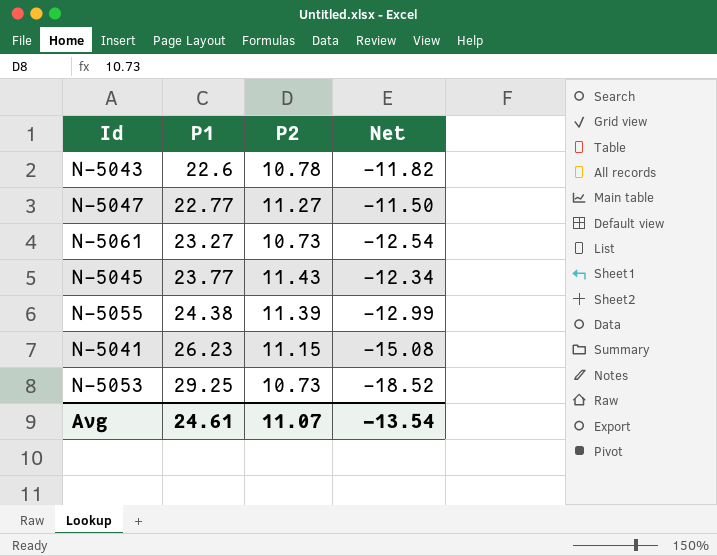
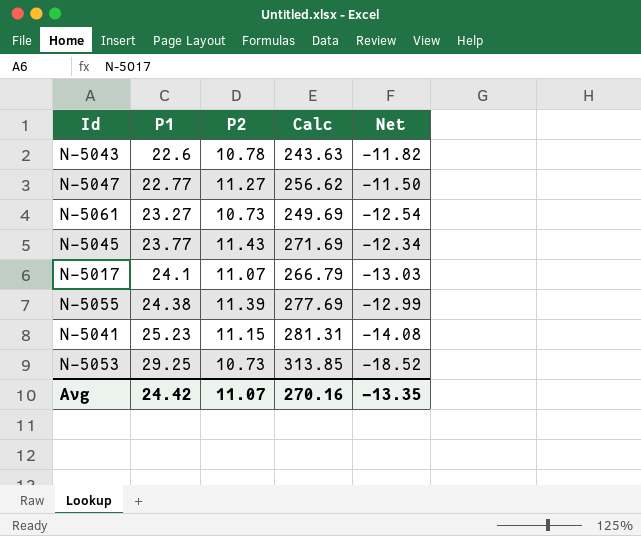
column Calc | formula: none -> [P1] * [P2]
row N-5017: none -> 24.1 | 11.07 | 266.79 | -13.03
N-5041 | P1: 26.23 -> 25.23
N-5041 | Net: -15.08 -> -14.08
Avg | P1: 24.61 -> 24.42
Avg | Net: -13.54 -> -13.35

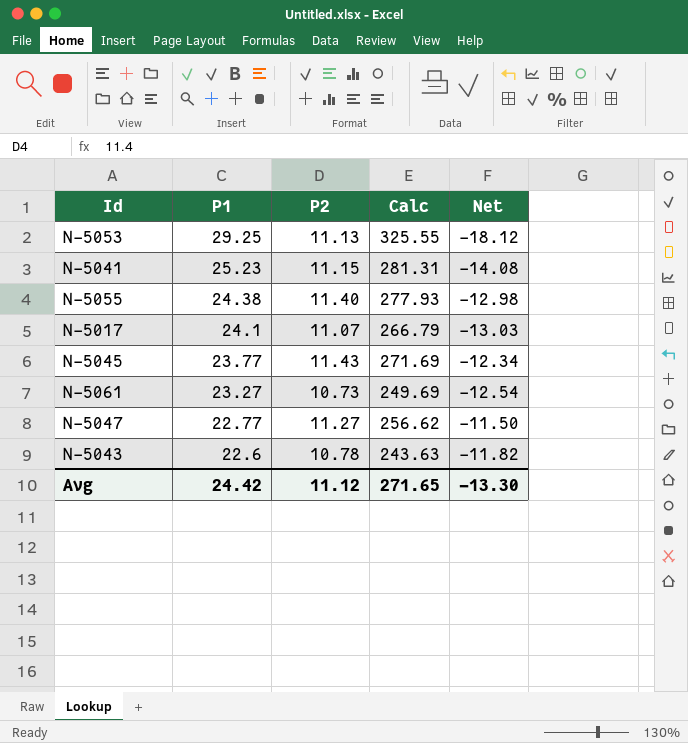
row order: P1 ascending -> P1 descending
N-5053 | P2: 10.73 -> 11.13
N-5053 | Calc: 313.85 -> 325.55
N-5053 | Net: -18.52 -> -18.12
N-5055 | P2: 11.39 -> 11.40
N-5055 | Calc: 277.69 -> 277.93
N-5055 | Net: -12.99 -> -12.98
Avg | P2: 11.07 -> 11.12
Avg | Calc: 270.16 -> 271.65
Avg | Net: -13.35 -> -13.30

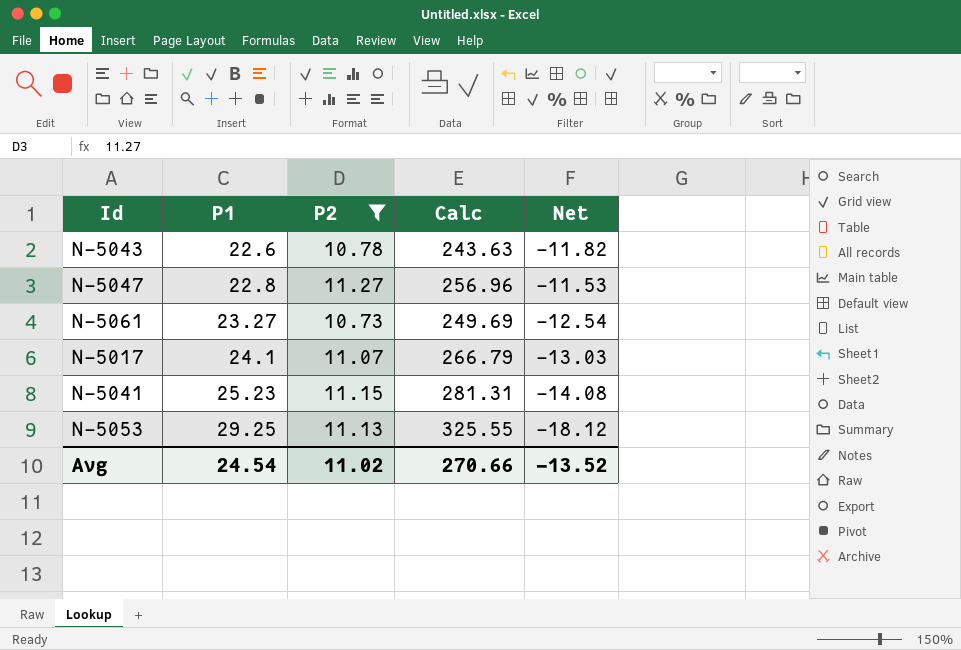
filter: none -> P2 <= 11.27
row order: P1 descending -> P1 ascending
N-5047 | P1: 22.77 -> 22.8
N-5047 | Calc: 256.62 -> 256.96
N-5047 | Net: -11.50 -> -11.53
Avg | P1: 24.42 -> 24.54
Avg | P2: 11.12 -> 11.02
Avg | Calc: 271.65 -> 270.66
Avg | Net: -13.30 -> -13.52

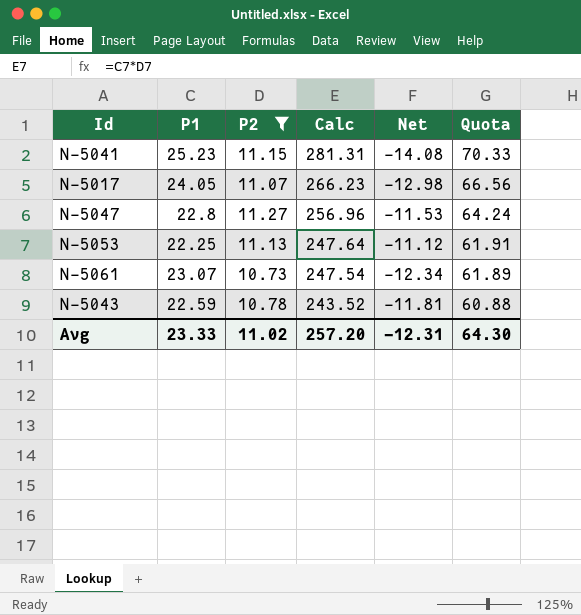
row order: P1 ascending -> Calc descending
column Quota | formula: none -> [Calc] * 0.25
N-5017 | P1: 24.1 -> 24.05
N-5017 | Calc: 266.79 -> 266.23
N-5017 | Net: -13.03 -> -12.98
N-5053 | P1: 29.25 -> 22.25
N-5053 | Calc: 325.55 -> 247.64
N-5053 | Net: -18.12 -> -11.12
N-5061 | P1: 23.27 -> 23.07
N-5061 | Calc: 249.69 -> 247.54
N-5061 | Net: -12.54 -> -12.34
N-5043 | P1: 22.6 -> 22.59
N-5043 | Calc: 243.63 -> 243.52
N-5043 | Net: -11.82 -> -11.81
Avg | P1: 24.54 -> 23.33
Avg | Calc: 270.66 -> 257.20
Avg | Net: -13.52 -> -12.31

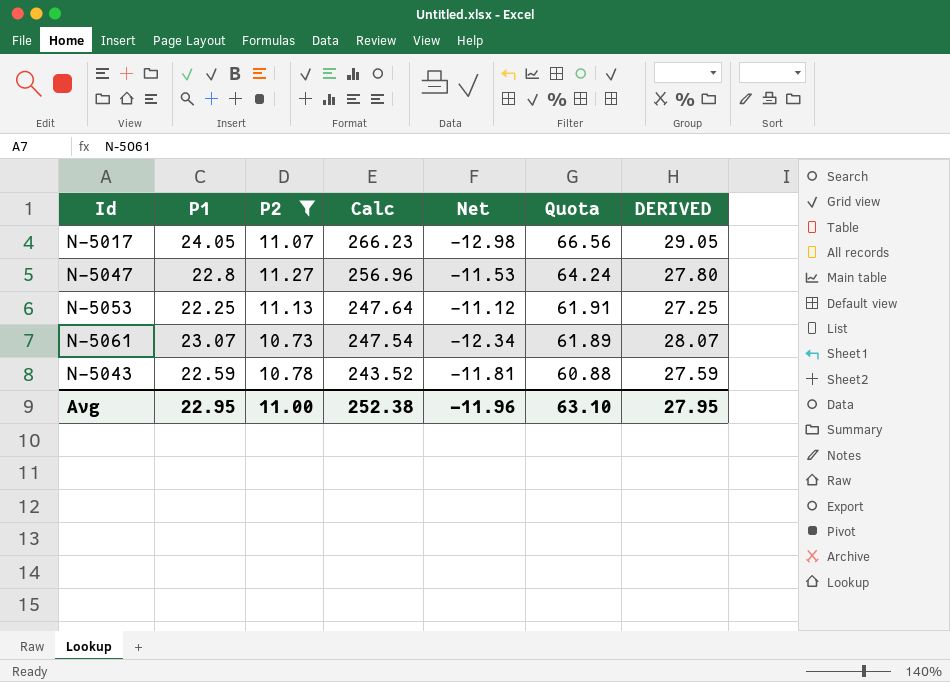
column DERIVED | formula: none -> [P1] + 5
row N-5041: 25.23 | 11.15 | 281.31 | -14.08 | 70.33 -> none
Avg | P1: 23.33 -> 22.95
Avg | P2: 11.02 -> 11.00
Avg | Calc: 257.20 -> 252.38
Avg | Net: -12.31 -> -11.96
Avg | Quota: 64.30 -> 63.10

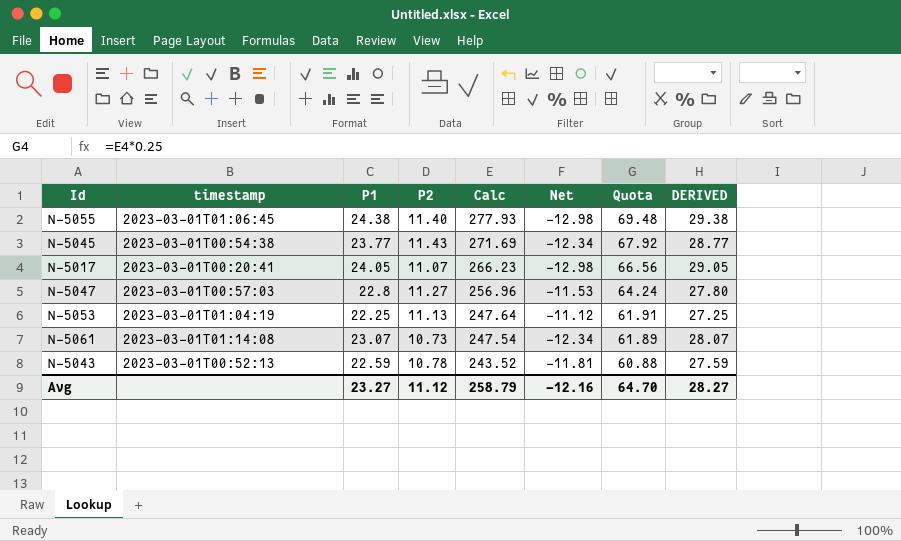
filter: P2 <= 11.27 -> none
column timestamp | position: none -> 2
Avg | P1: 22.95 -> 23.27
Avg | P2: 11.00 -> 11.12
Avg | Calc: 252.38 -> 258.79
Avg | Net: -11.96 -> -12.16
Avg | Quota: 63.10 -> 64.70
Avg | DERIVED: 27.95 -> 28.27

